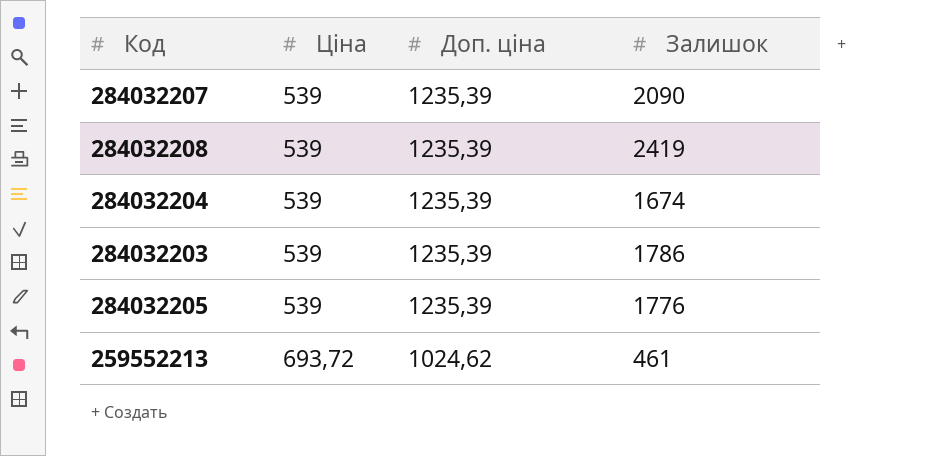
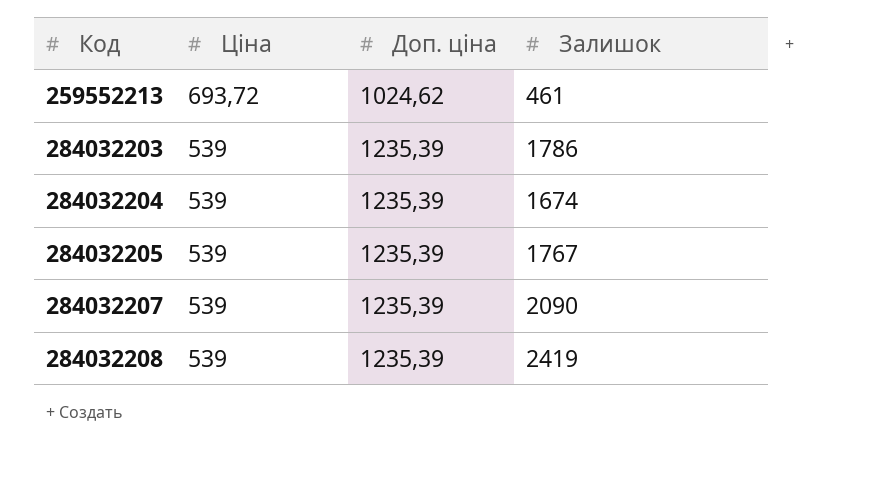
row order: Ціна ascending -> Код ascending
284032205 | Залишок: 1776 -> 1767

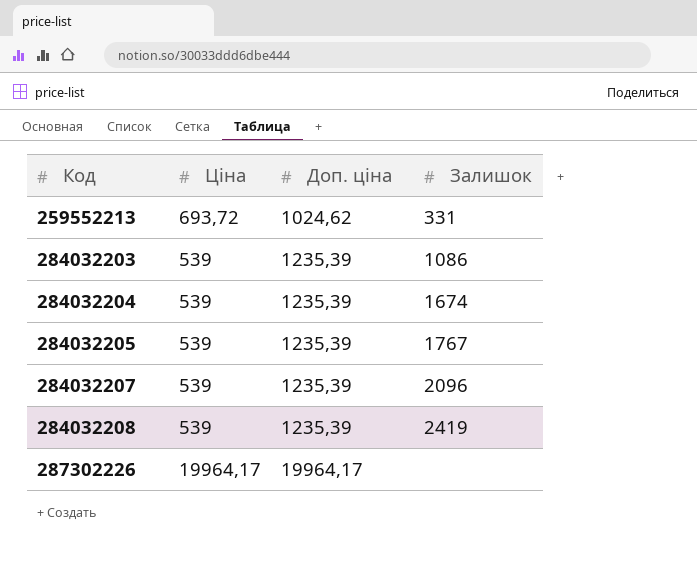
259552213 | Залишок: 461 -> 331
284032203 | Залишок: 1786 -> 1086
284032207 | Залишок: 2090 -> 2096
row 287302226: none -> 19964,17 | 19964,17 | none

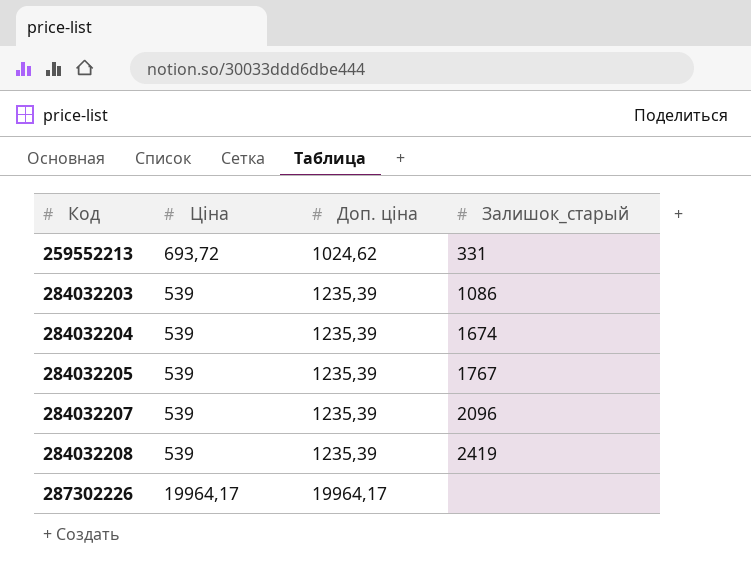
column name: Залишок -> Залишок_старый

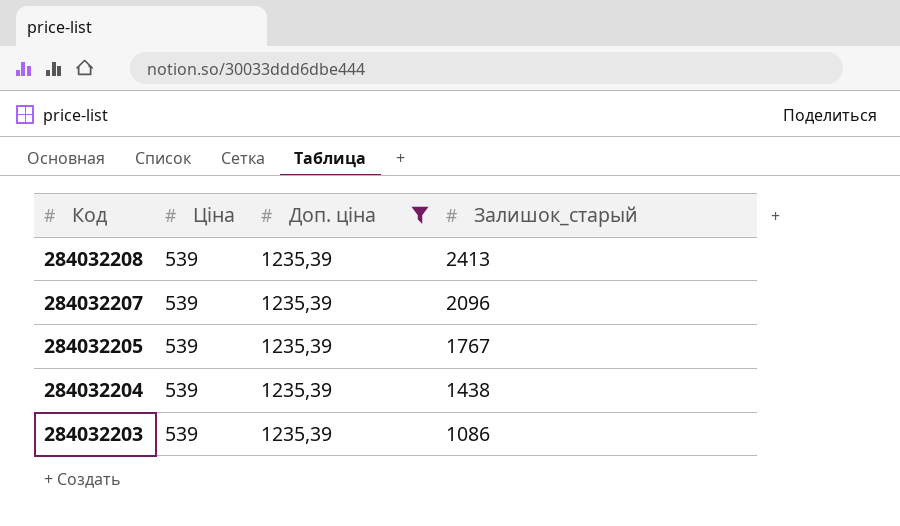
filter: none -> Доп. ціна = 1235,39
row order: Код ascending -> Код descending
284032208 | Залишок_старый: 2419 -> 2413
284032204 | Залишок_старый: 1674 -> 1438

